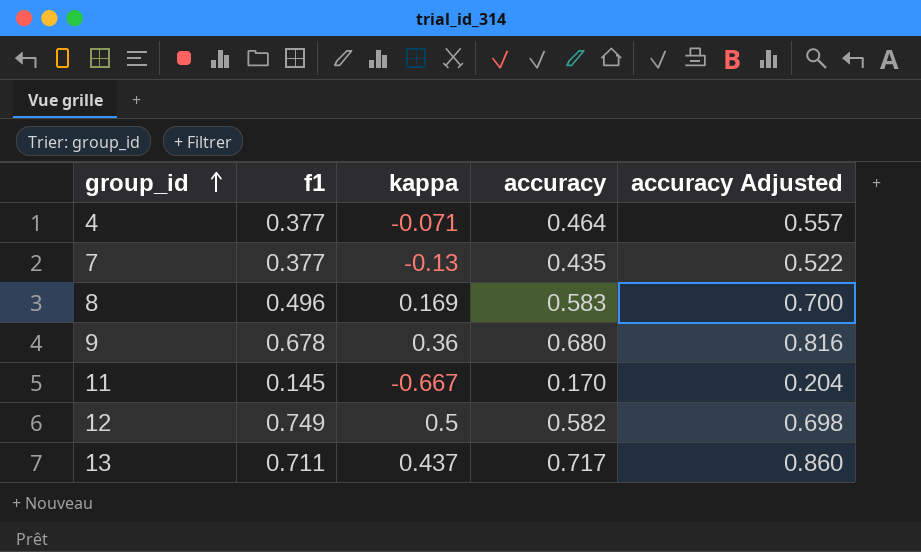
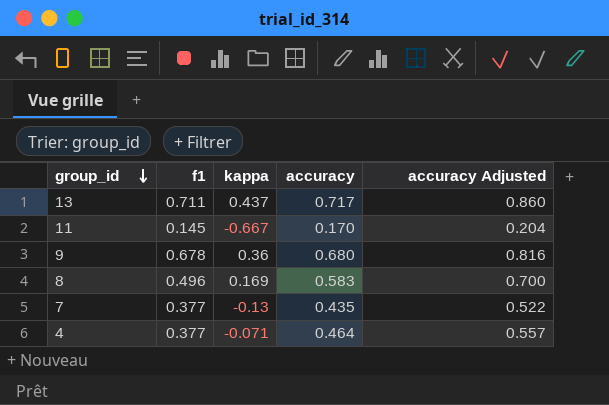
row order: group_id ascending -> group_id descending
row 12: 0.749 | 0.5 | 0.582 | 0.698 -> none

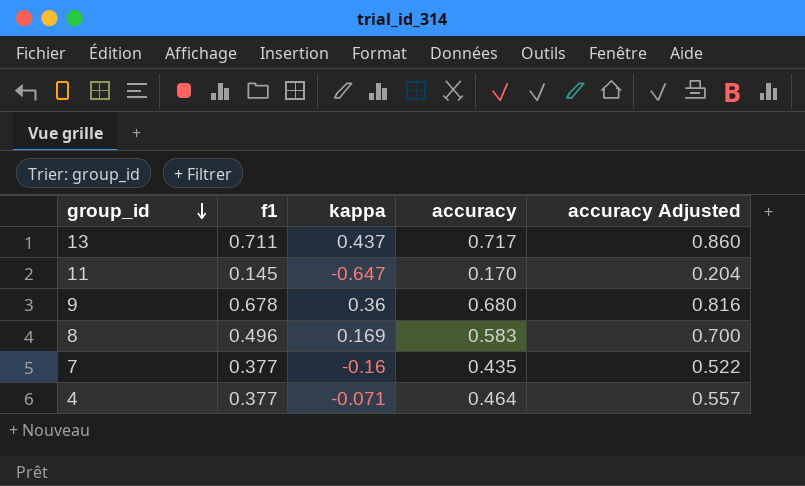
11 | kappa: -0.667 -> -0.647
7 | kappa: -0.13 -> -0.16

